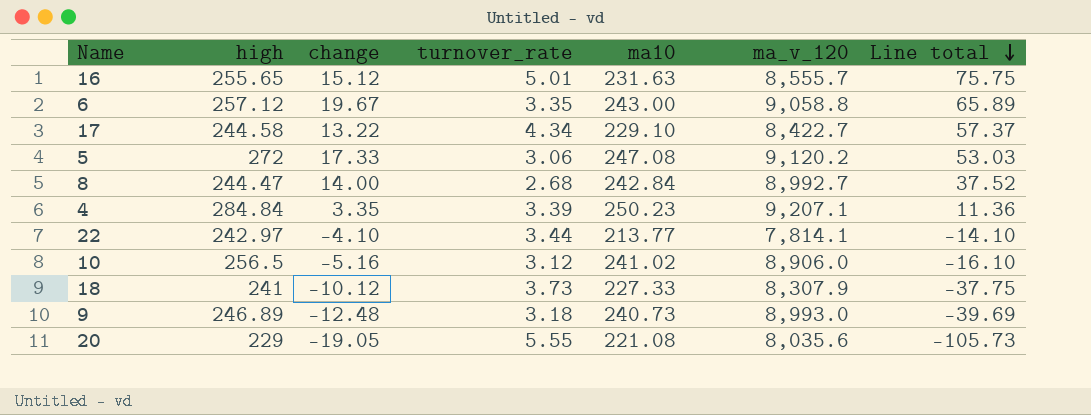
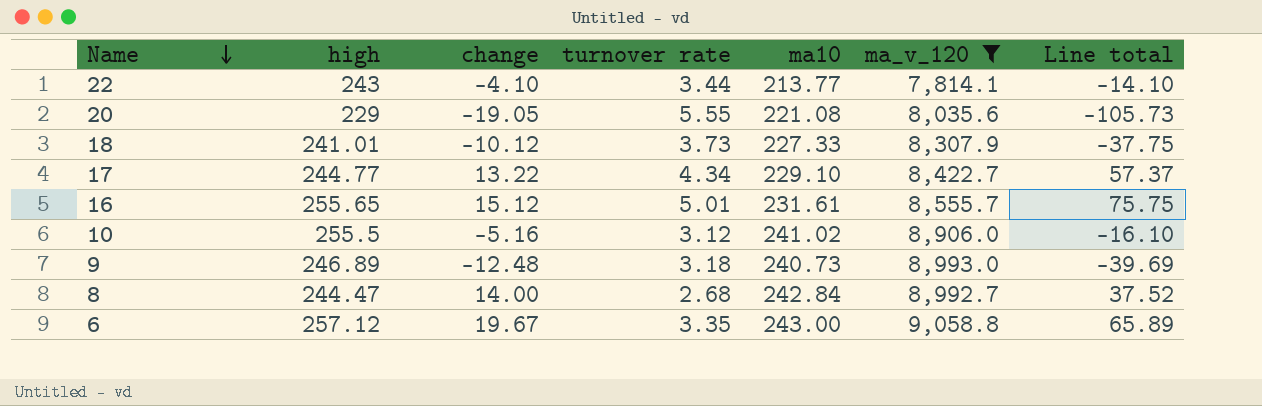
filter: none -> ma_v_120 <= 9,058.8
row order: Line total descending -> Name descending
column name: turnover_rate -> turnover rate
22 | high: 242.97 -> 243
18 | high: 241 -> 241.01
17 | high: 244.58 -> 244.77
16 | ma10: 231.63 -> 231.61
10 | high: 256.5 -> 255.5

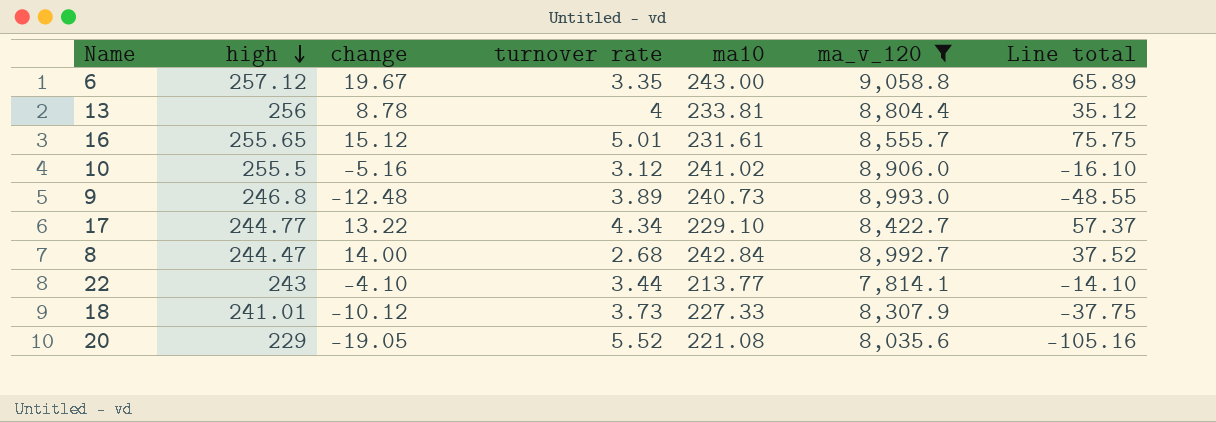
row order: Name descending -> high descending
row 13: none -> 256 | 8.78 | 4 | 233.81 | 8,804.4 | 35.12
9 | high: 246.89 -> 246.8
9 | turnover rate: 3.18 -> 3.89
9 | Line total: -39.69 -> -48.55
20 | turnover rate: 5.55 -> 5.52
20 | Line total: -105.73 -> -105.16

